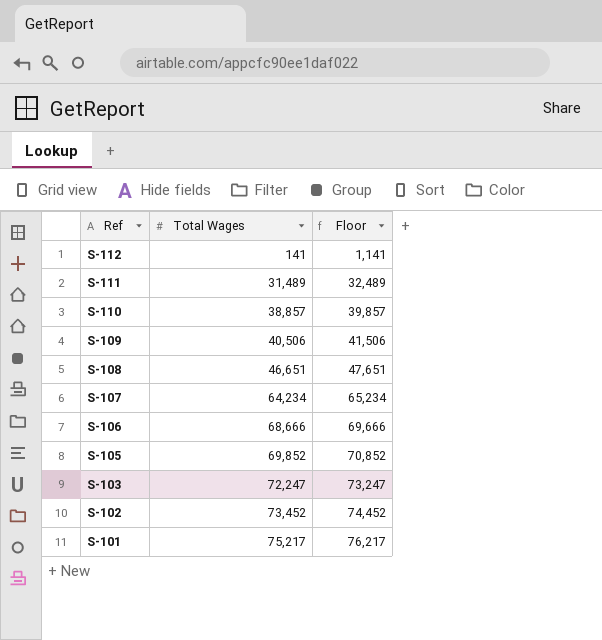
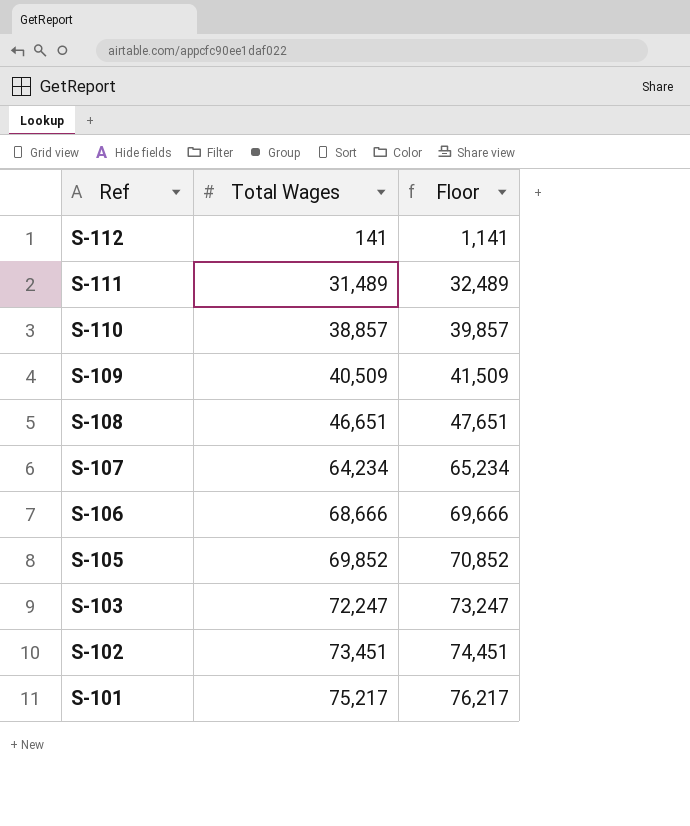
S-109 | Total Wages: 40,506 -> 40,509
S-109 | Floor: 41,506 -> 41,509
S-102 | Total Wages: 73,452 -> 73,451
S-102 | Floor: 74,452 -> 74,451

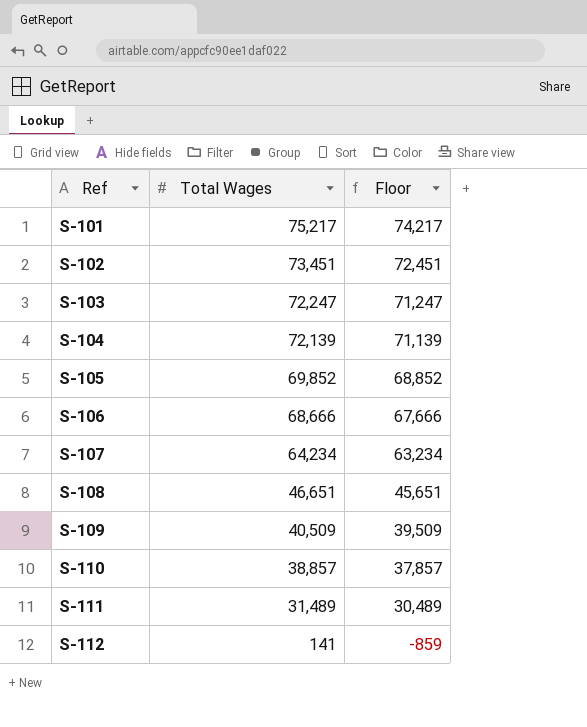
row order: Ref descending -> Ref ascending
column Floor | formula: [Total Wages] + 1000 -> [Total Wages] - 1000
row S-104: none -> 72,139 | 71,139

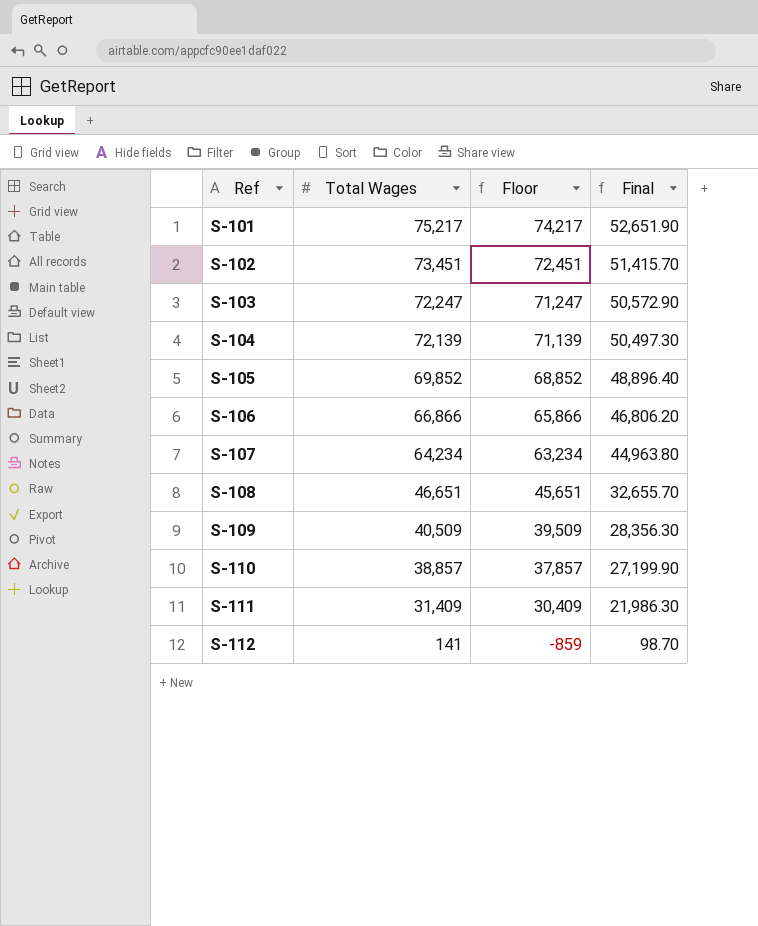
column Final | formula: none -> [Total Wages] * 0.7
S-106 | Total Wages: 68,666 -> 66,866
S-106 | Floor: 67,666 -> 65,866
S-111 | Total Wages: 31,489 -> 31,409
S-111 | Floor: 30,489 -> 30,409

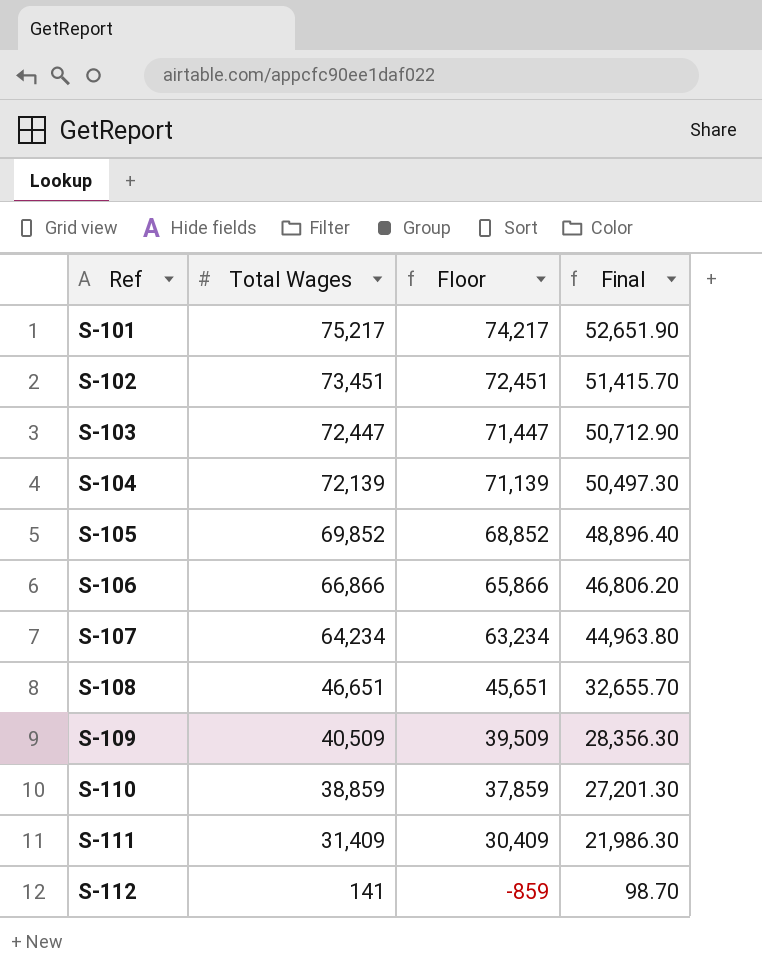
S-103 | Total Wages: 72,247 -> 72,447
S-103 | Floor: 71,247 -> 71,447
S-103 | Final: 50,572.90 -> 50,712.90
S-110 | Total Wages: 38,857 -> 38,859
S-110 | Floor: 37,857 -> 37,859
S-110 | Final: 27,199.90 -> 27,201.30

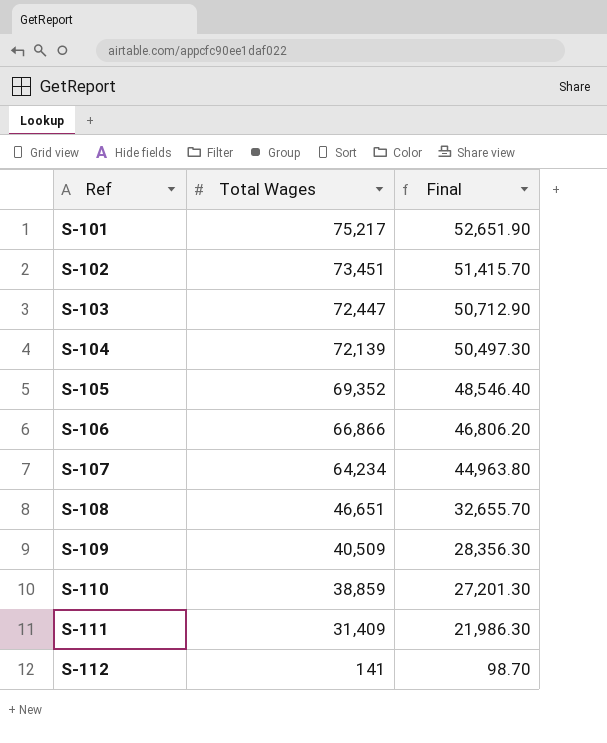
column Floor | formula: [Total Wages] - 1000 -> none
S-105 | Total Wages: 69,852 -> 69,352
S-105 | Final: 48,896.40 -> 48,546.40

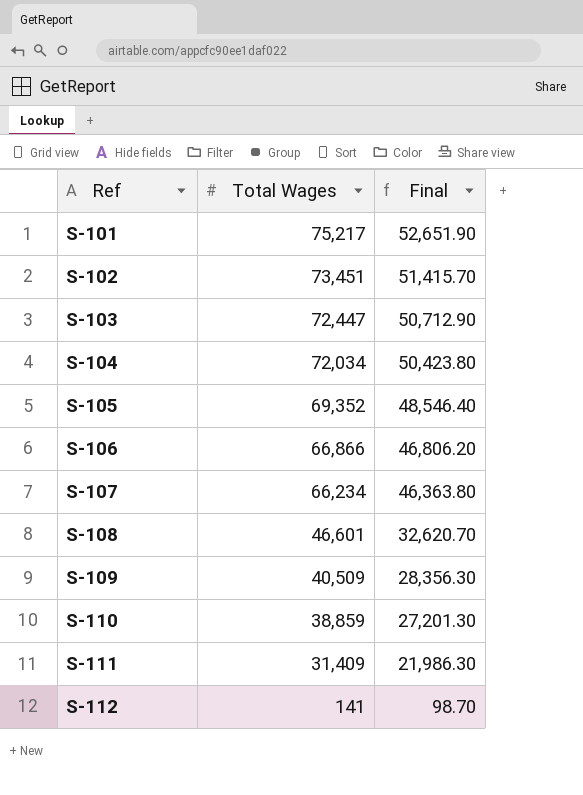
S-104 | Total Wages: 72,139 -> 72,034
S-104 | Final: 50,497.30 -> 50,423.80
S-107 | Total Wages: 64,234 -> 66,234
S-107 | Final: 44,963.80 -> 46,363.80
S-108 | Total Wages: 46,651 -> 46,601
S-108 | Final: 32,655.70 -> 32,620.70

